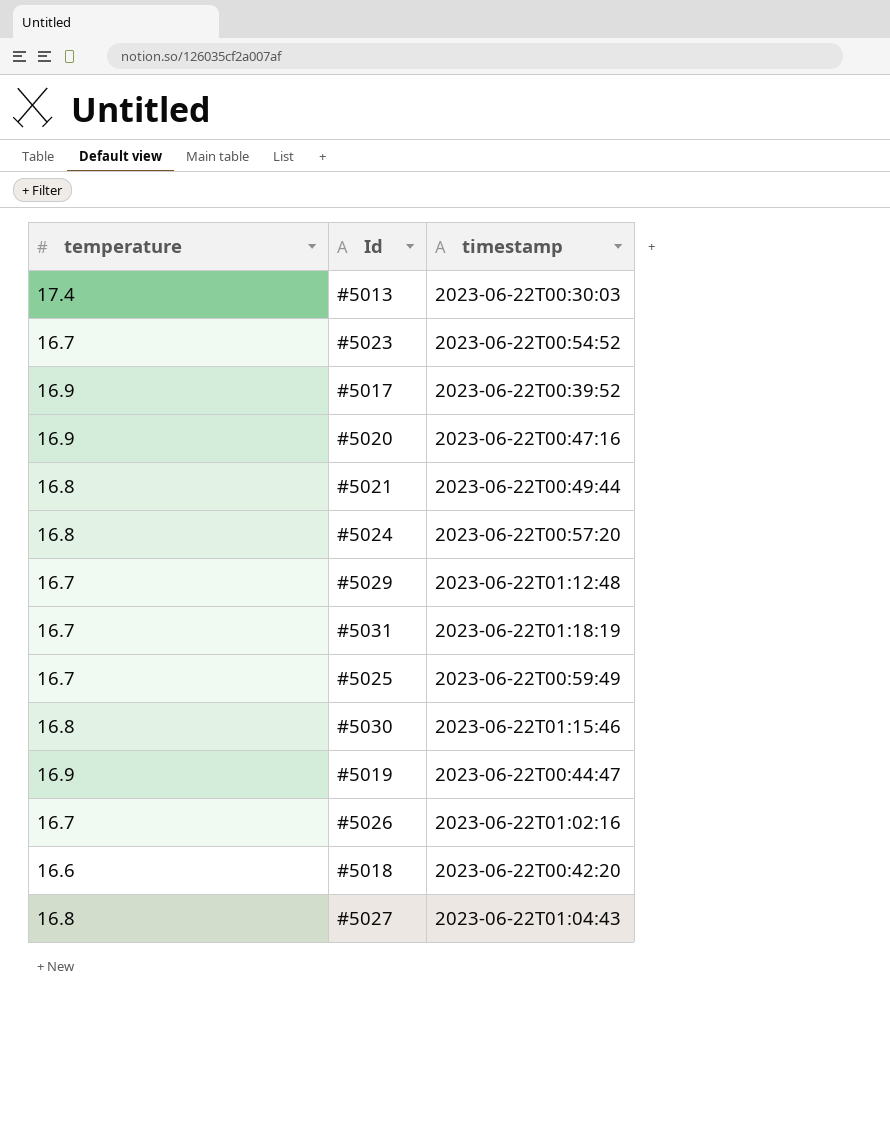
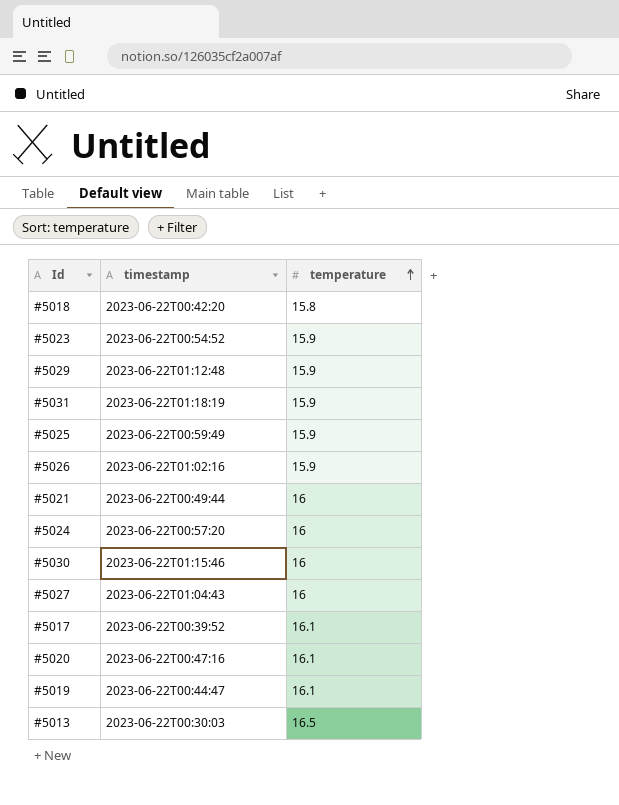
row order: none -> temperature ascending
column temperature | position: 1 -> 3
#5018 | temperature: 16.6 -> 15.8
#5023 | temperature: 16.7 -> 15.9
#5029 | temperature: 16.7 -> 15.9
#5031 | temperature: 16.7 -> 15.9
#5025 | temperature: 16.7 -> 15.9
#5026 | temperature: 16.7 -> 15.9
#5021 | temperature: 16.8 -> 16
#5024 | temperature: 16.8 -> 16
#5030 | temperature: 16.8 -> 16
#5027 | temperature: 16.8 -> 16
#5017 | temperature: 16.9 -> 16.1
#5020 | temperature: 16.9 -> 16.1
#5019 | temperature: 16.9 -> 16.1
#5013 | temperature: 17.4 -> 16.5

